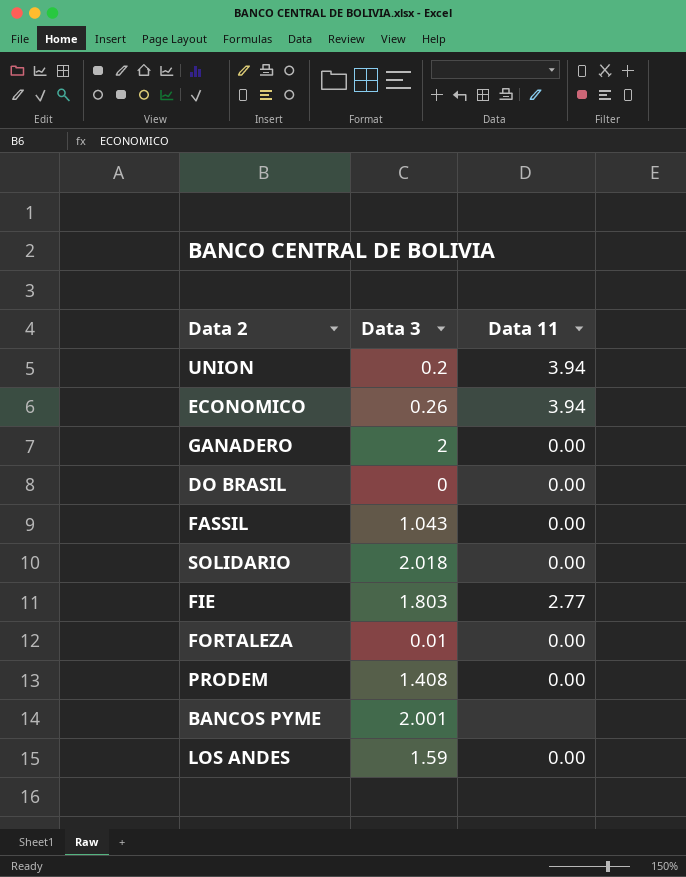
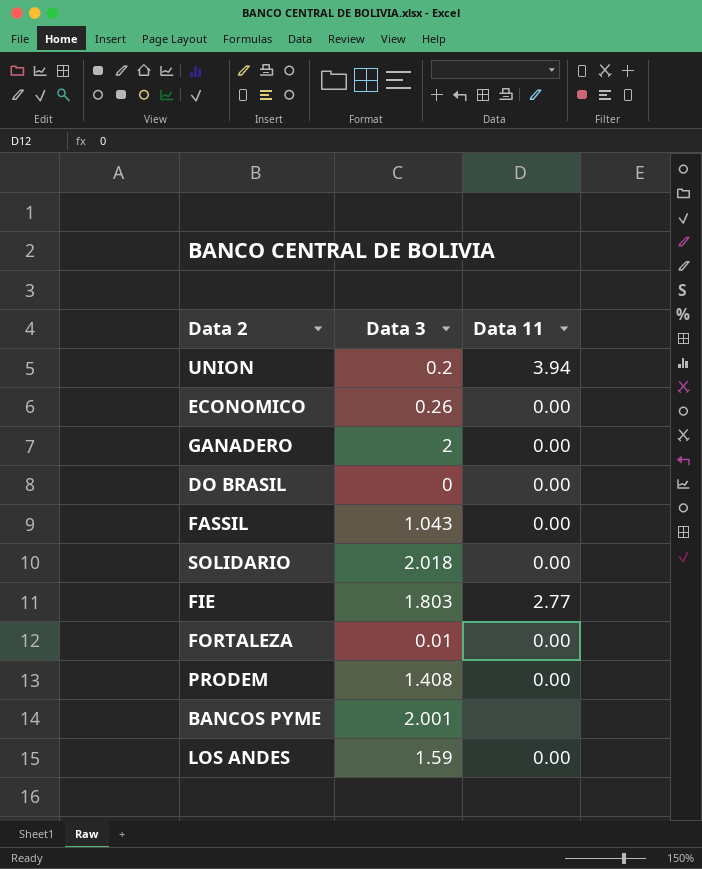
ECONOMICO | Data 11: 3.94 -> 0.00

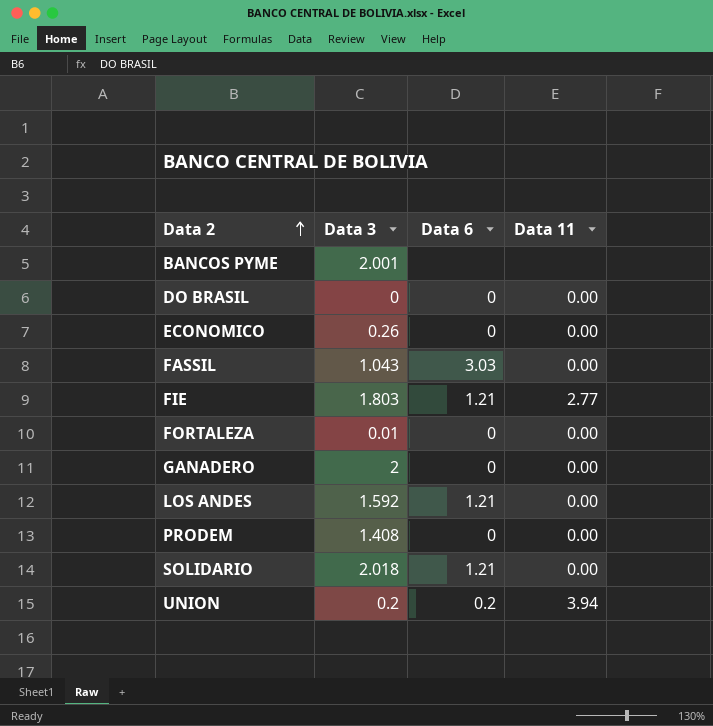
row order: none -> Data 2 ascending
column Data 6 | position: none -> 3
LOS ANDES | Data 3: 1.59 -> 1.592

